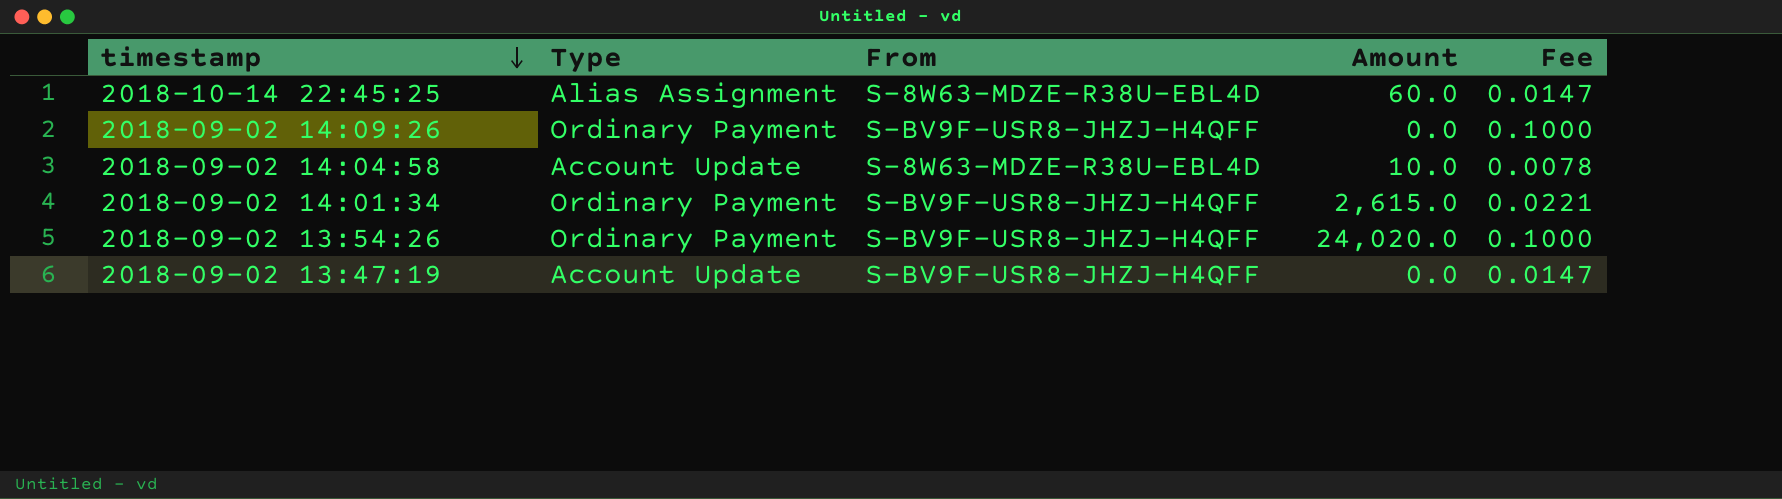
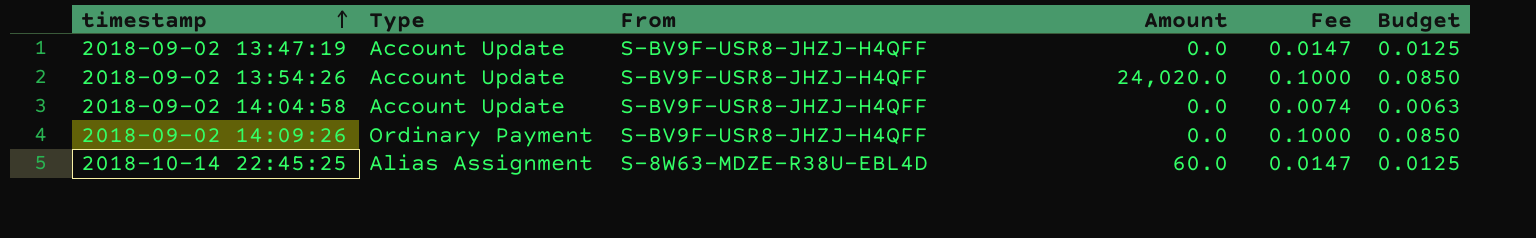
row order: timestamp descending -> timestamp ascending
column Budget | formula: none -> [Fee] * 0.85
row 2018-09-02 14:01:34: Ordinary Payment | S-BV9F-USR8-JHZJ-H4QFF | 2,615.0 | 0.0221 -> none
2018-09-02 13:54:26 | Type: Ordinary Payment -> Account Update
2018-09-02 14:04:58 | From: S-8W63-MDZE-R38U-EBL4D -> S-BV9F-USR8-JHZJ-H4QFF
2018-09-02 14:04:58 | Amount: 10.0 -> 0.0
2018-09-02 14:04:58 | Fee: 0.0078 -> 0.0074

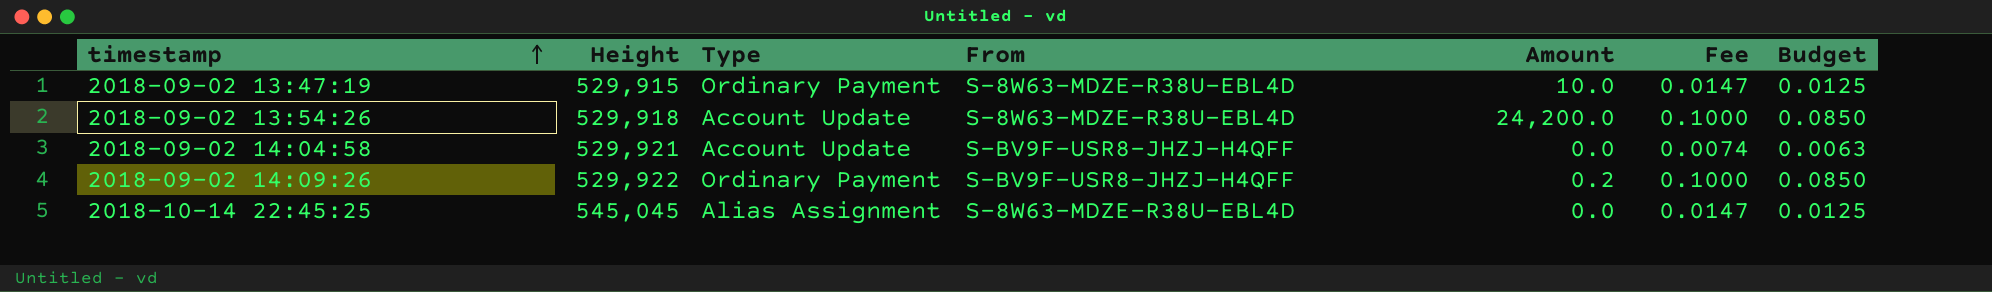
column Height | position: none -> 2
2018-09-02 13:47:19 | Type: Account Update -> Ordinary Payment
2018-09-02 13:47:19 | From: S-BV9F-USR8-JHZJ-H4QFF -> S-8W63-MDZE-R38U-EBL4D
2018-09-02 13:47:19 | Amount: 0.0 -> 10.0
2018-09-02 13:54:26 | From: S-BV9F-USR8-JHZJ-H4QFF -> S-8W63-MDZE-R38U-EBL4D
2018-09-02 13:54:26 | Amount: 24,020.0 -> 24,200.0
2018-09-02 14:09:26 | Amount: 0.0 -> 0.2
2018-10-14 22:45:25 | Amount: 60.0 -> 0.0

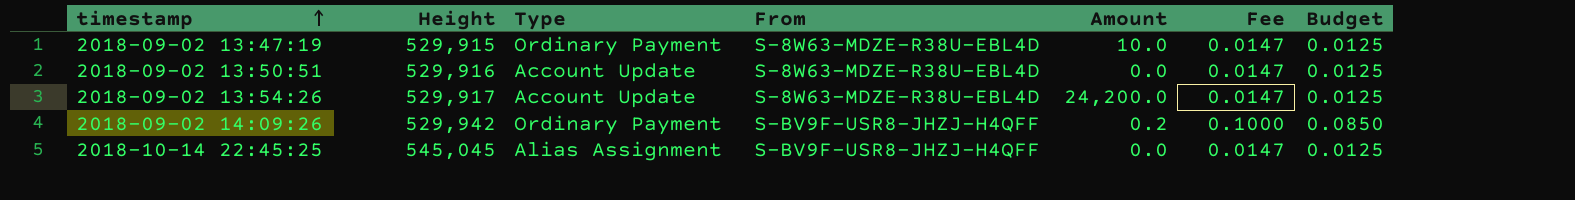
row 2018-09-02 14:04:58: 529,921 | Account Update | S-BV9F-USR8-JHZJ-H4QFF | 0.0 | 0.0074 | 0.0063 -> none
row 2018-09-02 13:50:51: none -> 529,916 | Account Update | S-8W63-MDZE-R38U-EBL4D | 0.0 | 0.0147 | 0.0125
2018-09-02 13:54:26 | Height: 529,918 -> 529,917
2018-09-02 13:54:26 | Fee: 0.1000 -> 0.0147
2018-09-02 13:54:26 | Budget: 0.0850 -> 0.0125
2018-09-02 14:09:26 | Height: 529,922 -> 529,942
2018-10-14 22:45:25 | From: S-8W63-MDZE-R38U-EBL4D -> S-BV9F-USR8-JHZJ-H4QFF

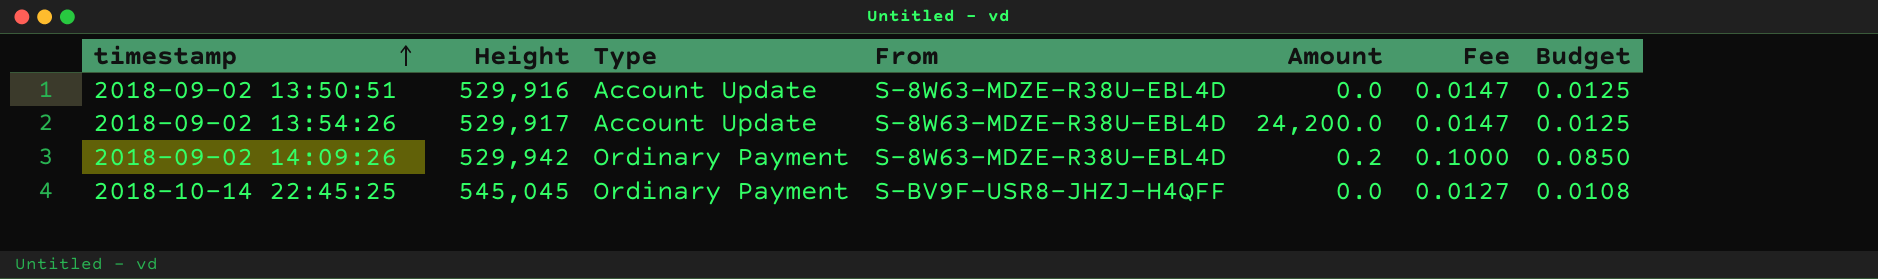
row 2018-09-02 13:47:19: 529,915 | Ordinary Payment | S-8W63-MDZE-R38U-EBL4D | 10.0 | 0.0147 | 0.0125 -> none
2018-09-02 14:09:26 | From: S-BV9F-USR8-JHZJ-H4QFF -> S-8W63-MDZE-R38U-EBL4D
2018-10-14 22:45:25 | Type: Alias Assignment -> Ordinary Payment
2018-10-14 22:45:25 | Fee: 0.0147 -> 0.0127
2018-10-14 22:45:25 | Budget: 0.0125 -> 0.0108

